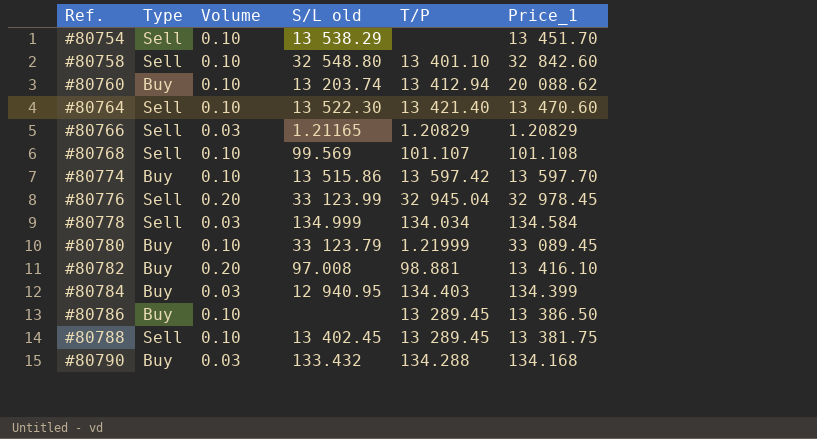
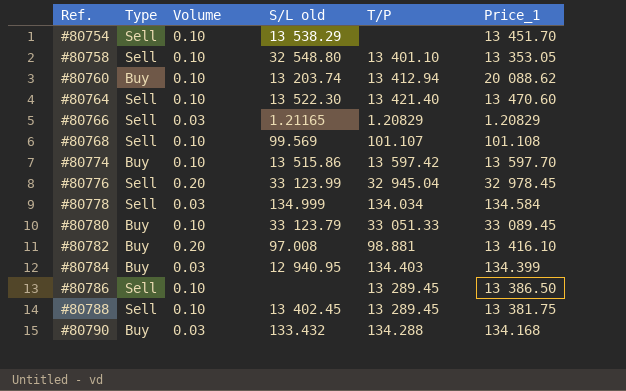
#80758 | Price_1: 32 842.60 -> 13 353.05
#80780 | T/P: 1.21999 -> 33 051.33
#80786 | Type: Buy -> Sell

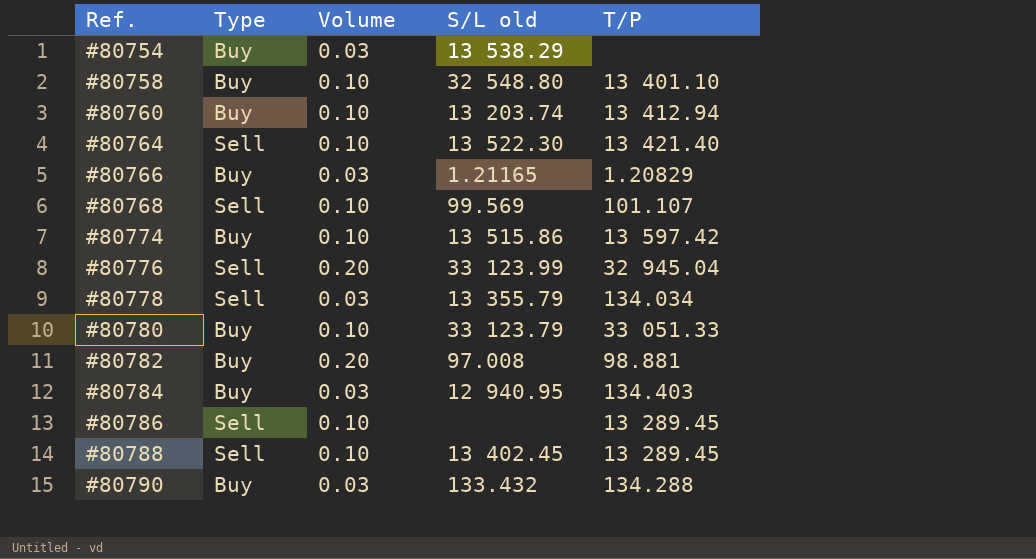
column Price_1 | position: 6 -> none
#80754 | Type: Sell -> Buy
#80754 | Volume: 0.10 -> 0.03
#80758 | Type: Sell -> Buy
#80766 | Type: Sell -> Buy
#80778 | S/L old: 134.999 -> 13 355.79

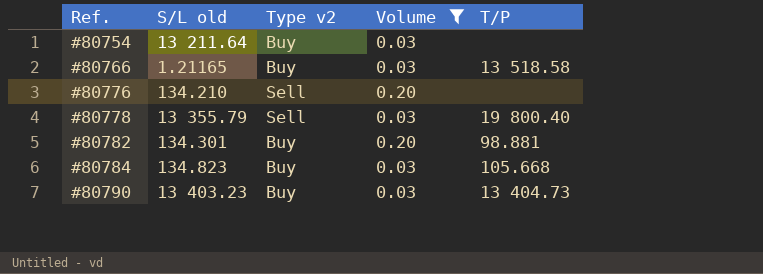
filter: none -> Volume != 0.10
column S/L old | position: 4 -> 2
column name: Type -> Type v2
#80754 | S/L old: 13 538.29 -> 13 211.64
#80766 | T/P: 1.20829 -> 13 518.58
#80776 | S/L old: 33 123.99 -> 134.210
#80776 | T/P: 32 945.04 -> none
#80778 | T/P: 134.034 -> 19 800.40
#80782 | S/L old: 97.008 -> 134.301
#80784 | S/L old: 12 940.95 -> 134.823
#80784 | T/P: 134.403 -> 105.668
#80790 | S/L old: 133.432 -> 13 403.23
#80790 | T/P: 134.288 -> 13 404.73

